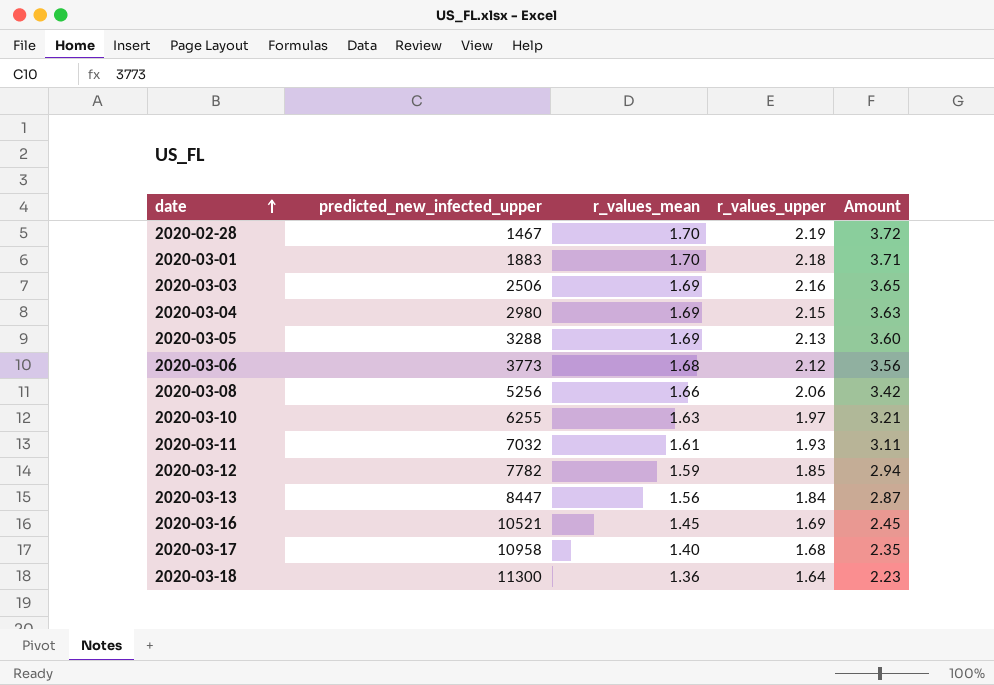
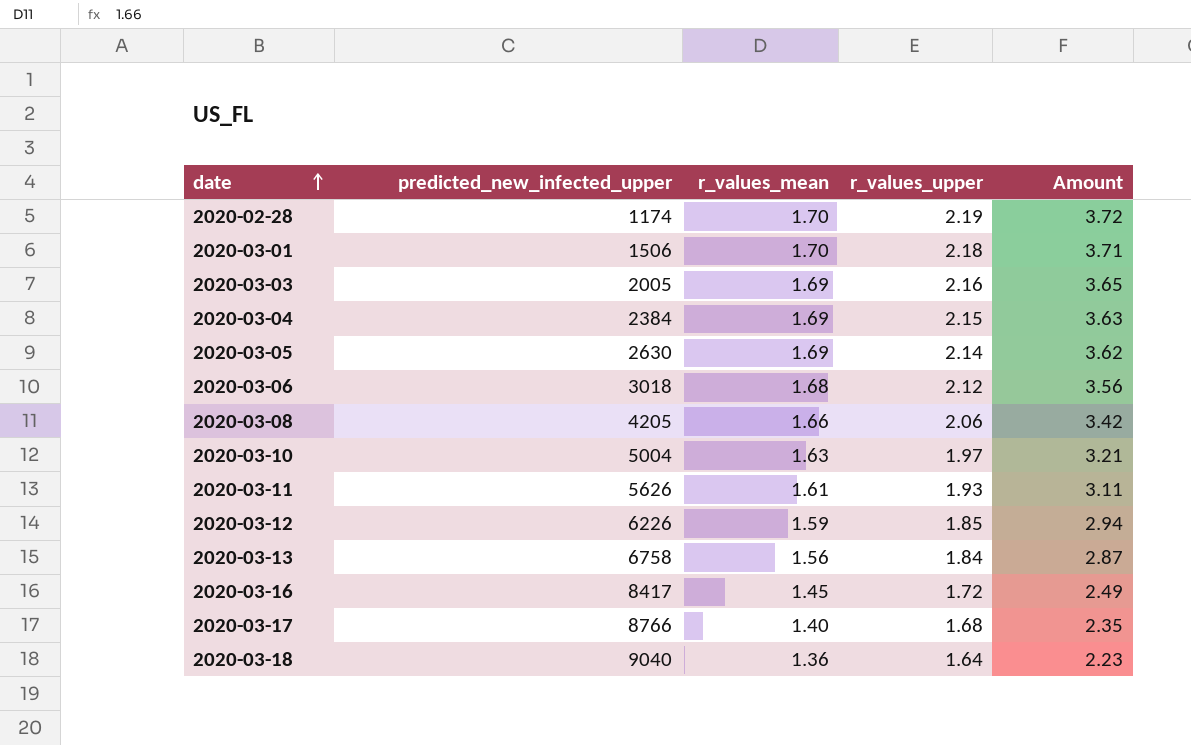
2020-02-28 | predicted_new_infected_upper: 1467 -> 1174
2020-03-01 | predicted_new_infected_upper: 1883 -> 1506
2020-03-03 | predicted_new_infected_upper: 2506 -> 2005
2020-03-04 | predicted_new_infected_upper: 2980 -> 2384
2020-03-05 | predicted_new_infected_upper: 3288 -> 2630
2020-03-05 | r_values_upper: 2.13 -> 2.14
2020-03-05 | Amount: 3.60 -> 3.62
2020-03-06 | predicted_new_infected_upper: 3773 -> 3018
2020-03-08 | predicted_new_infected_upper: 5256 -> 4205
2020-03-10 | predicted_new_infected_upper: 6255 -> 5004
2020-03-11 | predicted_new_infected_upper: 7032 -> 5626
2020-03-12 | predicted_new_infected_upper: 7782 -> 6226
2020-03-13 | predicted_new_infected_upper: 8447 -> 6758
2020-03-16 | predicted_new_infected_upper: 10521 -> 8417
2020-03-16 | r_values_upper: 1.69 -> 1.72
2020-03-16 | Amount: 2.45 -> 2.49
2020-03-17 | predicted_new_infected_upper: 10958 -> 8766
2020-03-18 | predicted_new_infected_upper: 11300 -> 9040

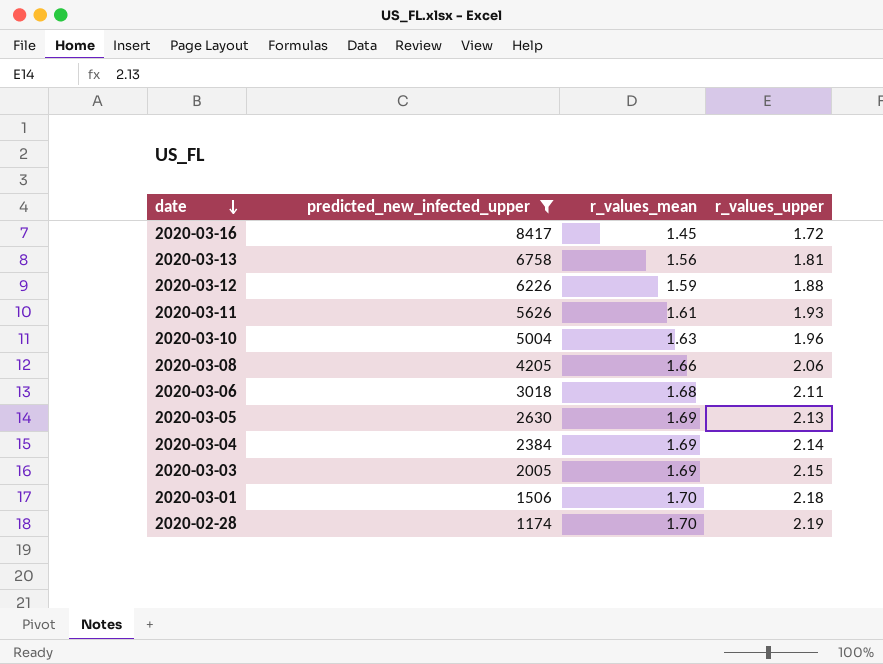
filter: none -> predicted_new_infected_upper <= 8417
row order: date ascending -> date descending
column Amount | formula: [r_values_mean] * [r_values_upper] -> none
2020-03-13 | r_values_upper: 1.84 -> 1.81
2020-03-12 | r_values_upper: 1.85 -> 1.88
2020-03-10 | r_values_upper: 1.97 -> 1.96
2020-03-06 | r_values_upper: 2.12 -> 2.11
2020-03-05 | r_values_upper: 2.14 -> 2.13
2020-03-04 | r_values_upper: 2.15 -> 2.14
2020-03-03 | r_values_upper: 2.16 -> 2.15

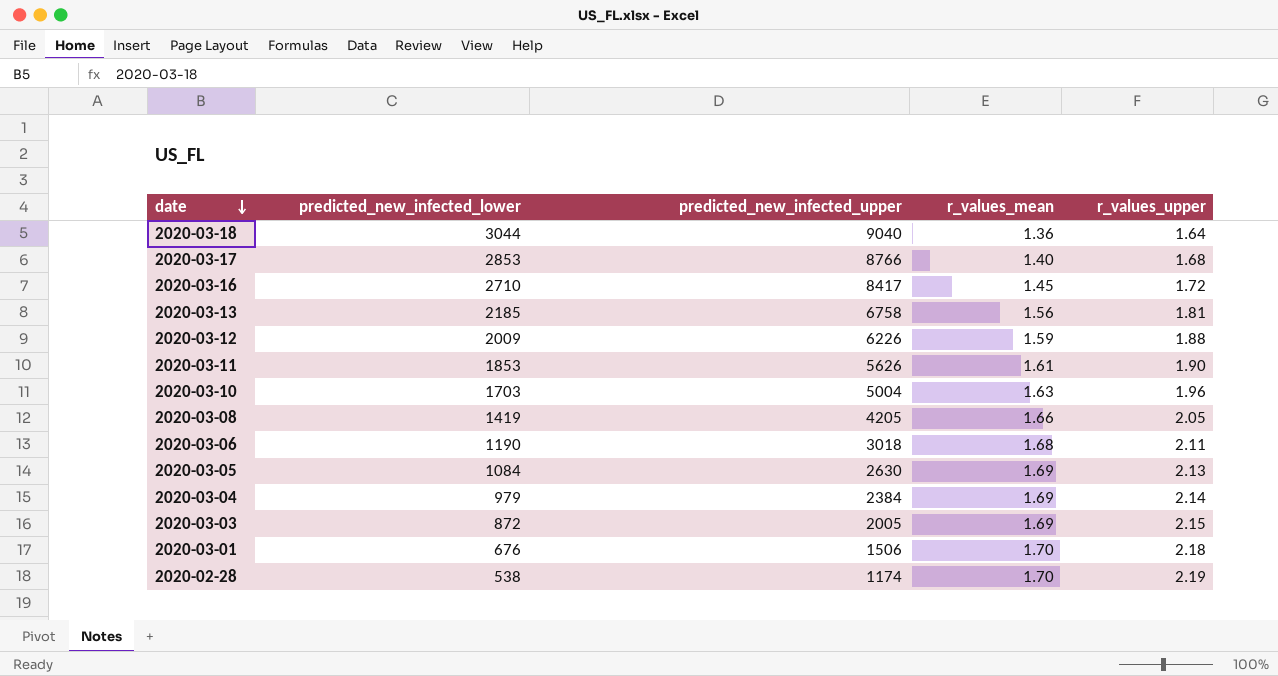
filter: predicted_new_infected_upper <= 8417 -> none
column predicted_new_infected_lower | position: none -> 2
2020-03-11 | r_values_upper: 1.93 -> 1.90
2020-03-08 | r_values_upper: 2.06 -> 2.05

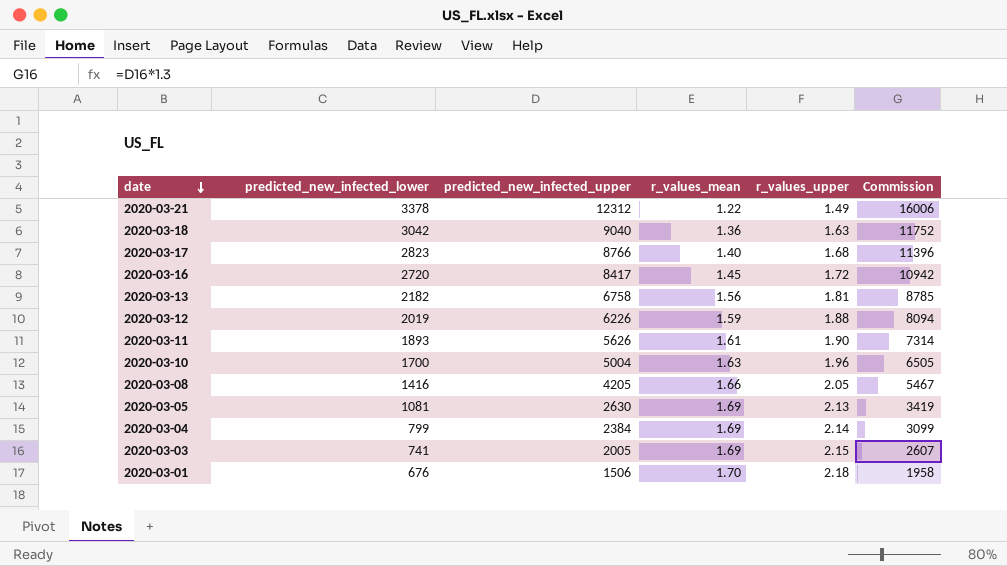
column Commission | formula: none -> [predicted_new_infected_upper] * 1.3
row 2020-03-06: 1190 | 3018 | 1.68 | 2.11 -> none
row 2020-02-28: 538 | 1174 | 1.70 | 2.19 -> none
row 2020-03-21: none -> 3378 | 12312 | 1.22 | 1.49 | 16006
2020-03-18 | predicted_new_infected_lower: 3044 -> 3042
2020-03-18 | r_values_upper: 1.64 -> 1.63
2020-03-17 | predicted_new_infected_lower: 2853 -> 2823
2020-03-16 | predicted_new_infected_lower: 2710 -> 2720
2020-03-13 | predicted_new_infected_lower: 2185 -> 2182
2020-03-12 | predicted_new_infected_lower: 2009 -> 2019
2020-03-11 | predicted_new_infected_lower: 1853 -> 1893
2020-03-10 | predicted_new_infected_lower: 1703 -> 1700
2020-03-08 | predicted_new_infected_lower: 1419 -> 1416
2020-03-05 | predicted_new_infected_lower: 1084 -> 1081
2020-03-04 | predicted_new_infected_lower: 979 -> 799
2020-03-03 | predicted_new_infected_lower: 872 -> 741

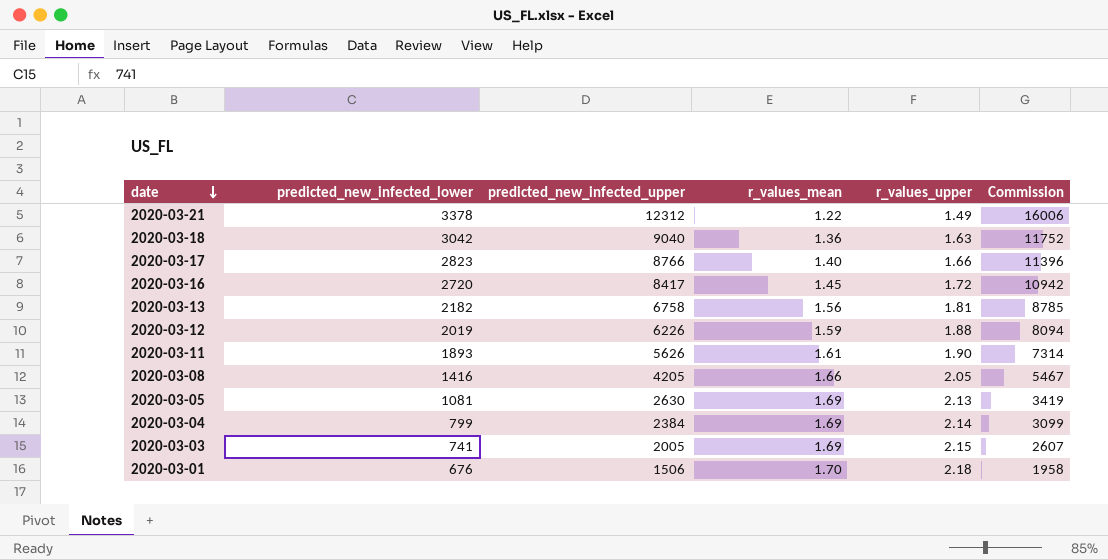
row 2020-03-10: 1700 | 5004 | 1.63 | 1.96 | 6505 -> none
2020-03-17 | r_values_upper: 1.68 -> 1.66

